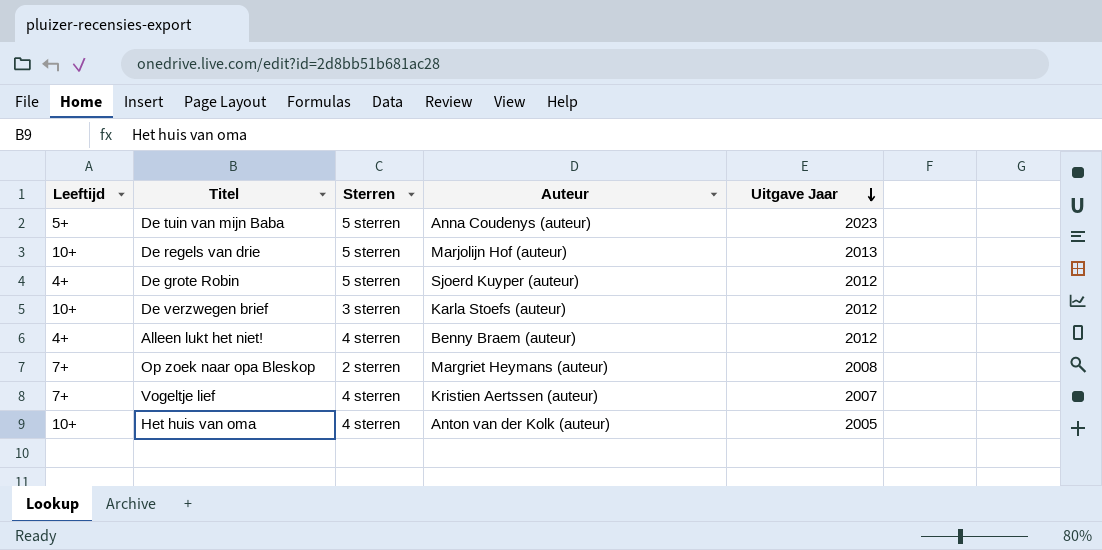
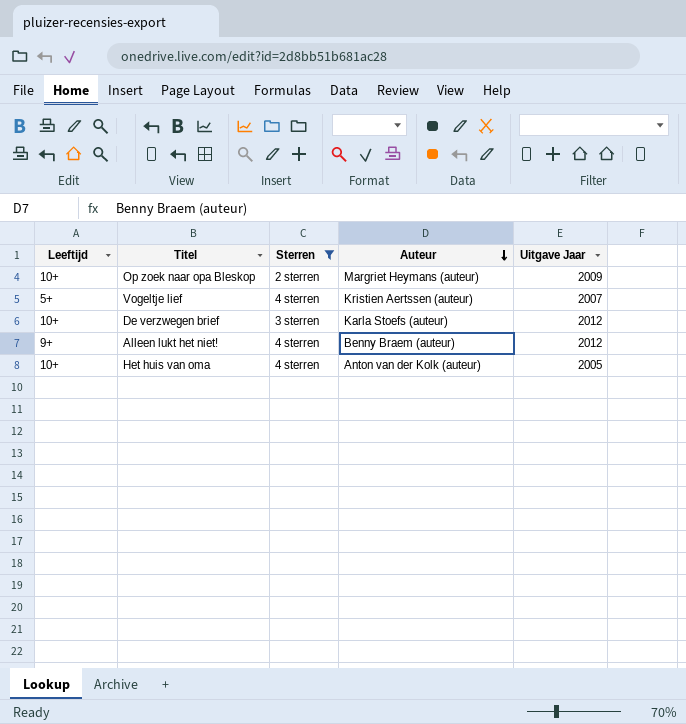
filter: none -> Sterren != 5 sterren
row order: Uitgave Jaar descending -> Auteur descending
Op zoek naar opa Bleskop | Leeftijd: 7+ -> 10+
Op zoek naar opa Bleskop | Uitgave Jaar: 2008 -> 2009
Vogeltje lief | Leeftijd: 7+ -> 5+
Alleen lukt het niet! | Leeftijd: 4+ -> 9+

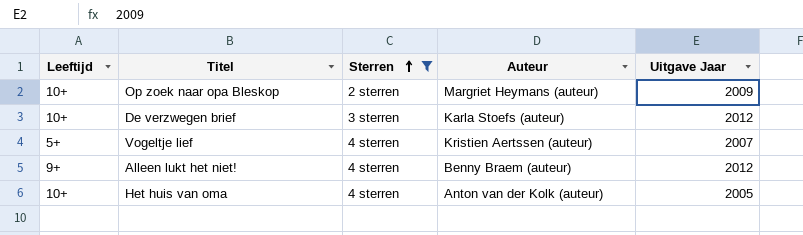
row order: Auteur descending -> Sterren ascending

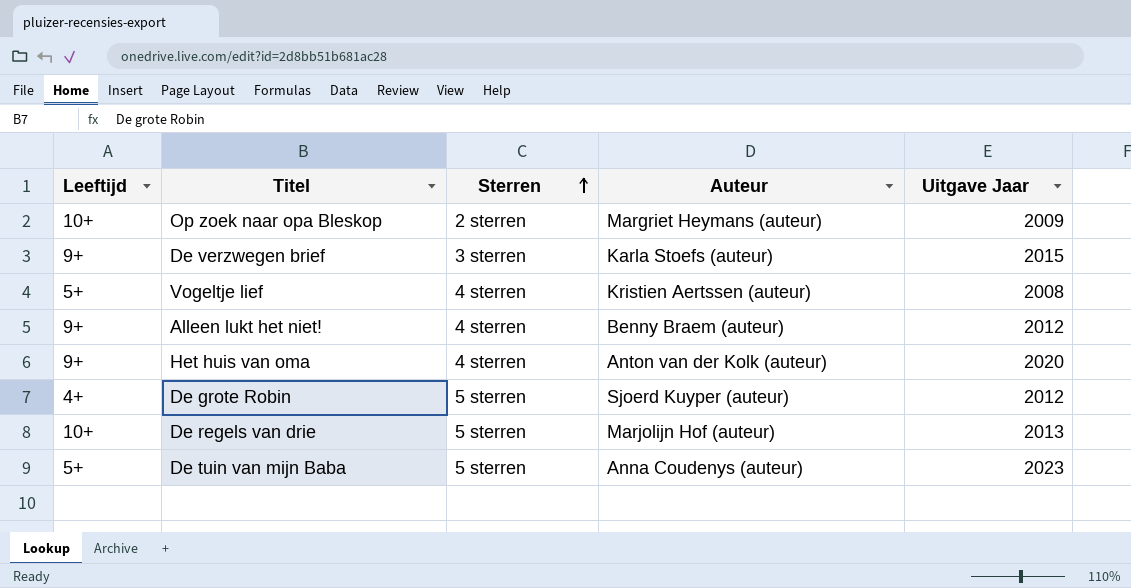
filter: Sterren != 5 sterren -> none
De verzwegen brief | Leeftijd: 10+ -> 9+
De verzwegen brief | Uitgave Jaar: 2012 -> 2015
Vogeltje lief | Uitgave Jaar: 2007 -> 2008
Het huis van oma | Leeftijd: 10+ -> 9+
Het huis van oma | Uitgave Jaar: 2005 -> 2020

